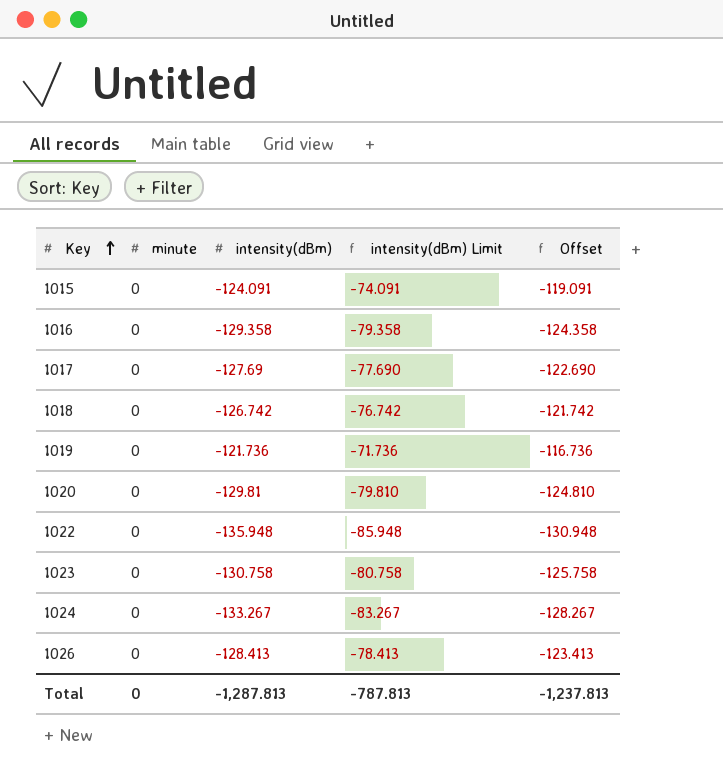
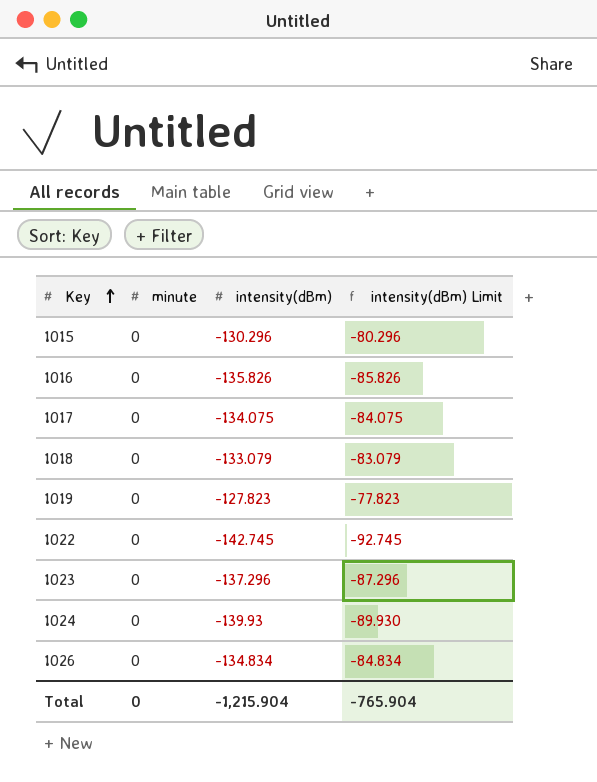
column Offset | formula: [intensity(dBm)] + 5 -> none
row 1020: 0 | -129.81 | -79.810 | -124.810 -> none
1015 | intensity(dBm): -124.091 -> -130.296
1015 | intensity(dBm) Limit: -74.091 -> -80.296
1016 | intensity(dBm): -129.358 -> -135.826
1016 | intensity(dBm) Limit: -79.358 -> -85.826
1017 | intensity(dBm): -127.69 -> -134.075
1017 | intensity(dBm) Limit: -77.690 -> -84.075
1018 | intensity(dBm): -126.742 -> -133.079
1018 | intensity(dBm) Limit: -76.742 -> -83.079
1019 | intensity(dBm): -121.736 -> -127.823
1019 | intensity(dBm) Limit: -71.736 -> -77.823
1022 | intensity(dBm): -135.948 -> -142.745
1022 | intensity(dBm) Limit: -85.948 -> -92.745
1023 | intensity(dBm): -130.758 -> -137.296
1023 | intensity(dBm) Limit: -80.758 -> -87.296
1024 | intensity(dBm): -133.267 -> -139.93
1024 | intensity(dBm) Limit: -83.267 -> -89.930
1026 | intensity(dBm): -128.413 -> -134.834
1026 | intensity(dBm) Limit: -78.413 -> -84.834
Total | intensity(dBm): -1,287.813 -> -1,215.904
Total | intensity(dBm) Limit: -787.813 -> -765.904

